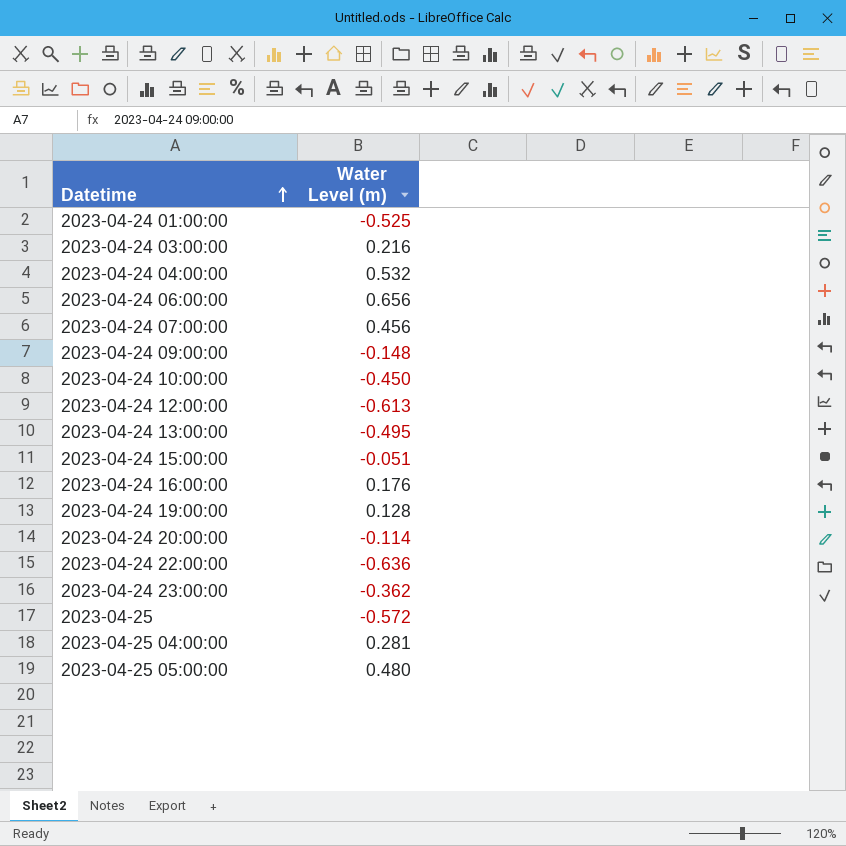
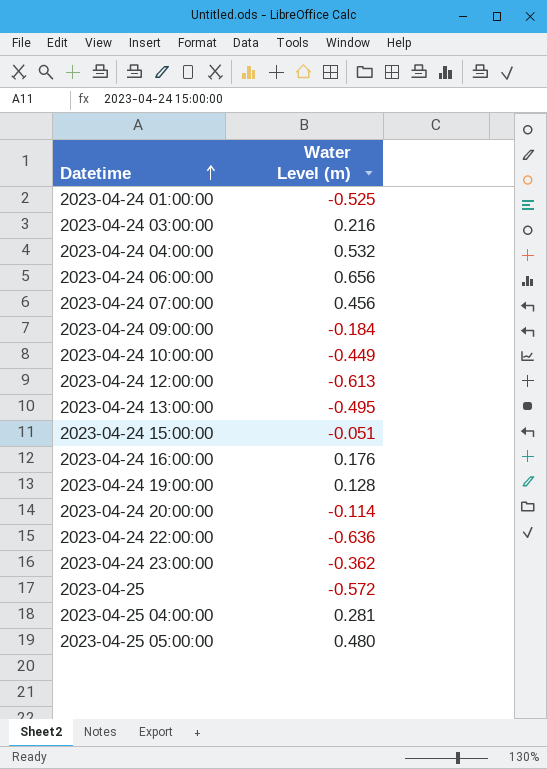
2023-04-24 09:00:00 | Water Level (m): -0.148 -> -0.184
2023-04-24 10:00:00 | Water Level (m): -0.450 -> -0.449

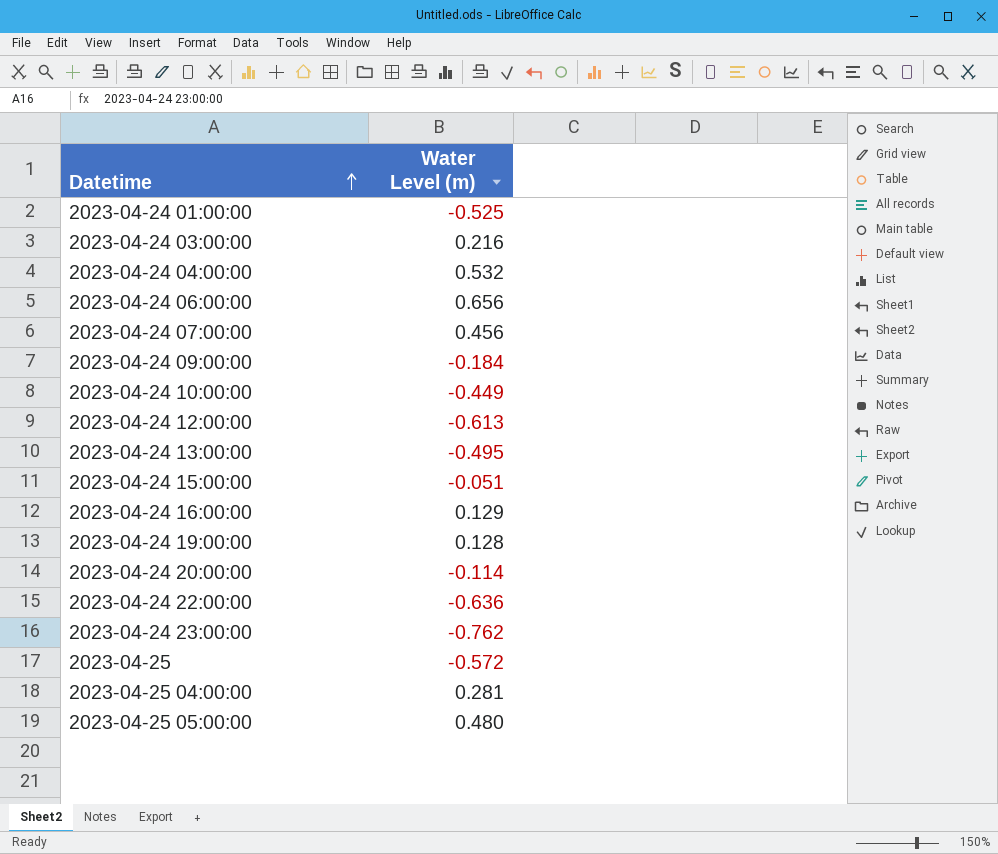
2023-04-24 16:00:00 | Water Level (m): 0.176 -> 0.129
2023-04-24 23:00:00 | Water Level (m): -0.362 -> -0.762

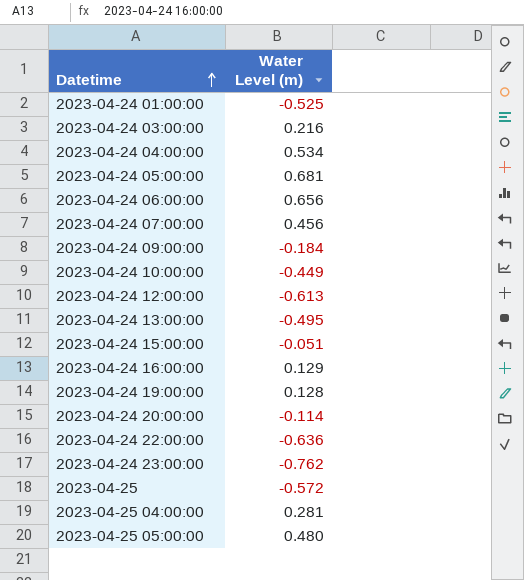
2023-04-24 04:00:00 | Water Level (m): 0.532 -> 0.534
row 2023-04-24 05:00:00: none -> 0.681

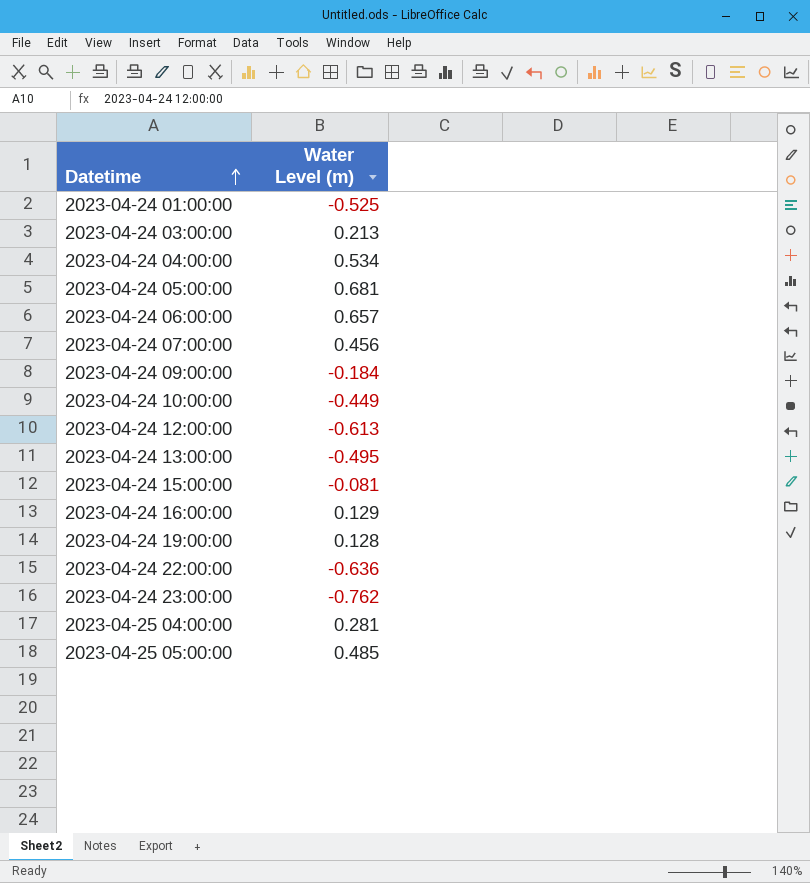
row 2023-04-24 20:00:00: -0.114 -> none
row 2023-04-25: -0.572 -> none
2023-04-24 03:00:00 | Water Level (m): 0.216 -> 0.213
2023-04-24 06:00:00 | Water Level (m): 0.656 -> 0.657
2023-04-24 15:00:00 | Water Level (m): -0.051 -> -0.081
2023-04-25 05:00:00 | Water Level (m): 0.480 -> 0.485

